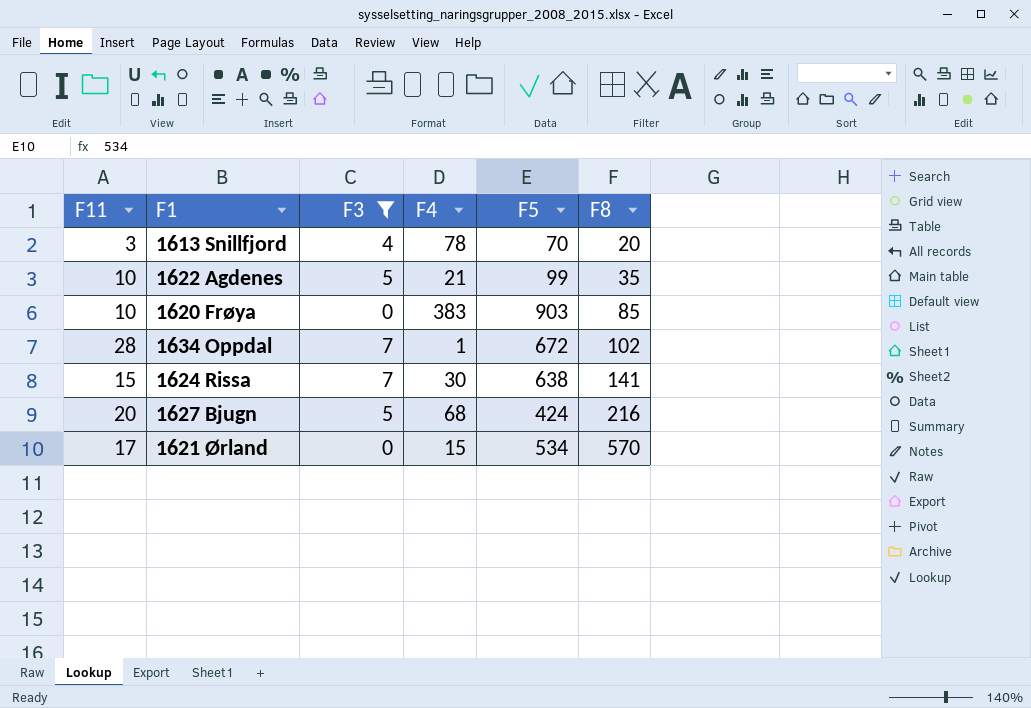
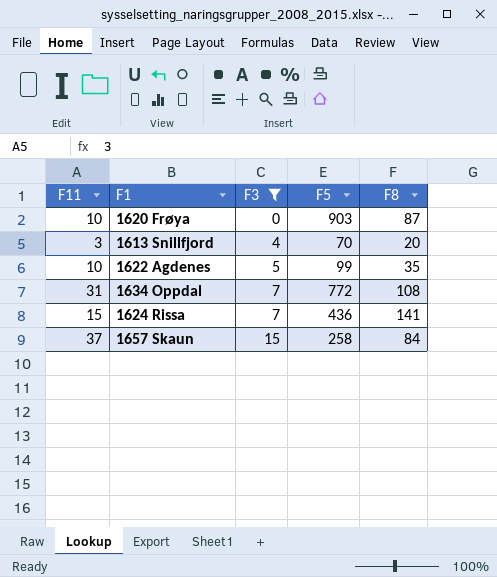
row order: F8 ascending -> F3 ascending
column F4 | position: 4 -> none
row 1627 Bjugn: 20 | 5 | 68 | 424 | 216 -> none
row 1621 Ørland: 17 | 0 | 15 | 534 | 570 -> none
1620 Frøya | F8: 85 -> 87
1634 Oppdal | F11: 28 -> 31
1634 Oppdal | F5: 672 -> 772
1634 Oppdal | F8: 102 -> 108
1624 Rissa | F5: 638 -> 436
row 1657 Skaun: none -> 37 | 15 | 258 | 84

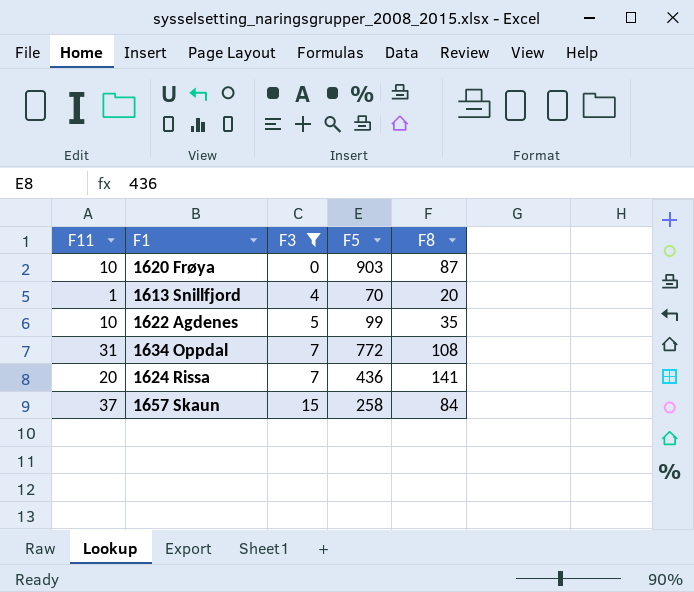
1613 Snillfjord | F11: 3 -> 1
1624 Rissa | F11: 15 -> 20

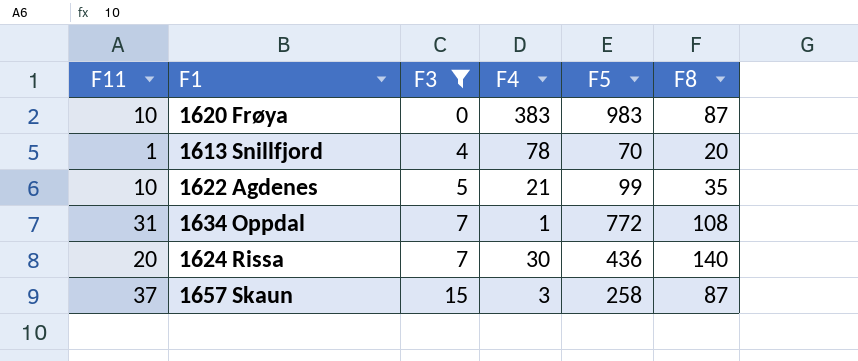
column F4 | position: none -> 4
1620 Frøya | F5: 903 -> 983
1624 Rissa | F8: 141 -> 140
1657 Skaun | F8: 84 -> 87

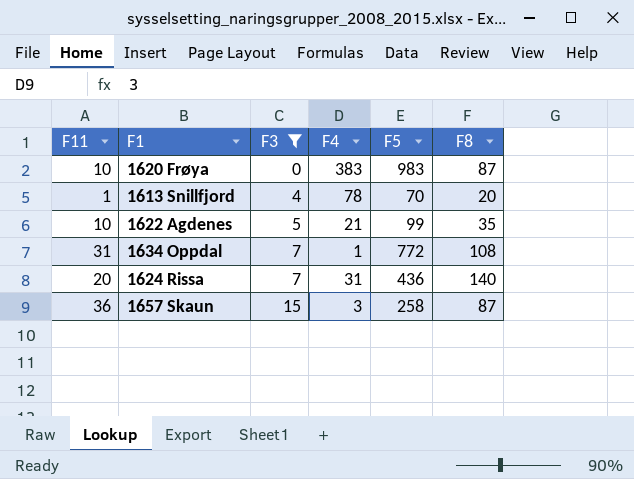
1624 Rissa | F4: 30 -> 31
1657 Skaun | F11: 37 -> 36

